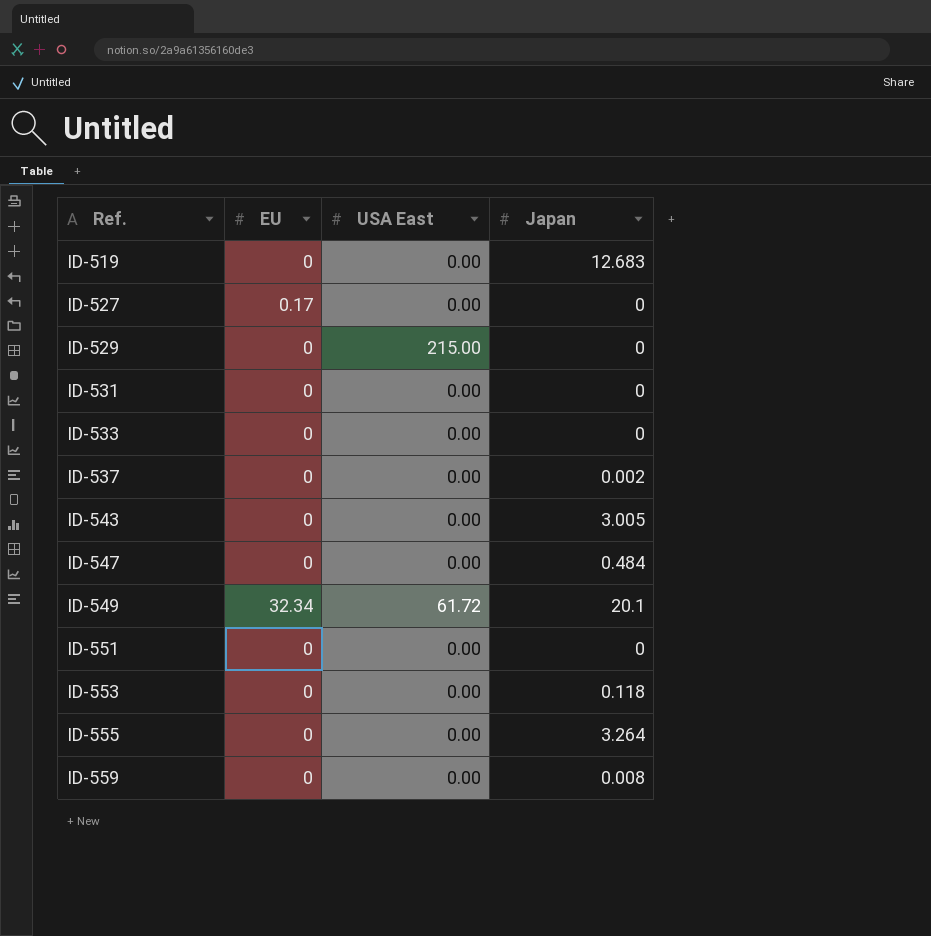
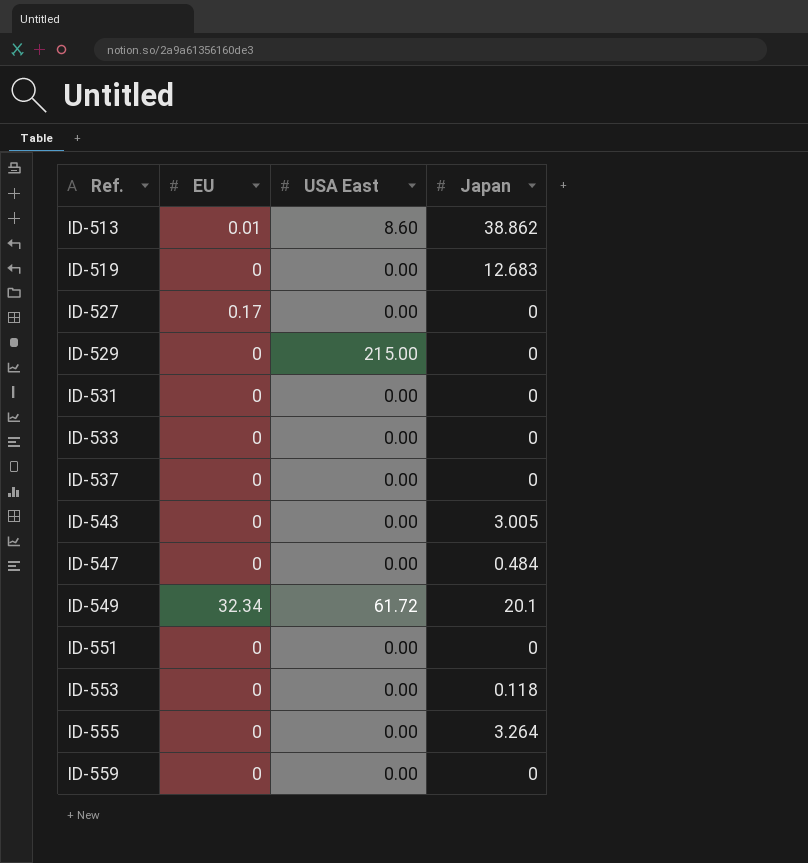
row ID-513: none -> 0.01 | 8.60 | 38.862
ID-537 | Japan: 0.002 -> 0
ID-559 | Japan: 0.008 -> 0

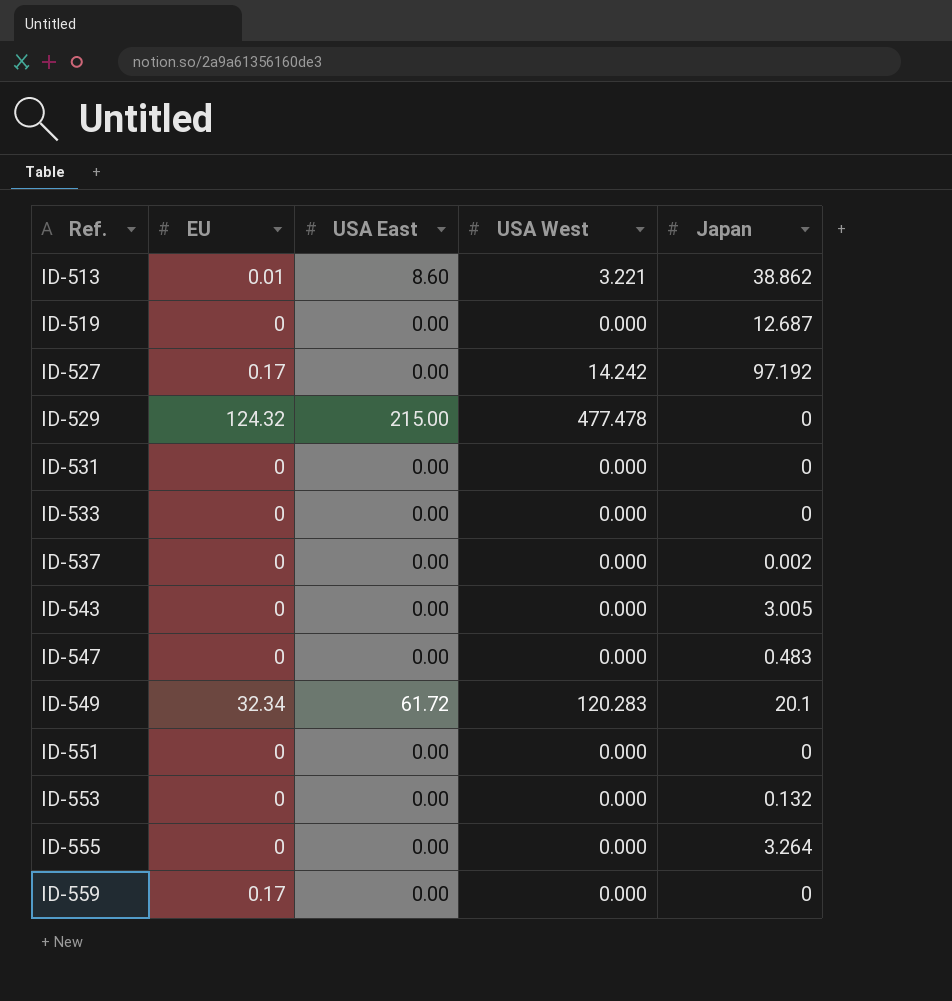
column USA West | position: none -> 4
ID-519 | Japan: 12.683 -> 12.687
ID-527 | Japan: 0 -> 97.192
ID-529 | EU: 0 -> 124.32
ID-537 | Japan: 0 -> 0.002
ID-547 | Japan: 0.484 -> 0.483
ID-553 | Japan: 0.118 -> 0.132
ID-559 | EU: 0 -> 0.17

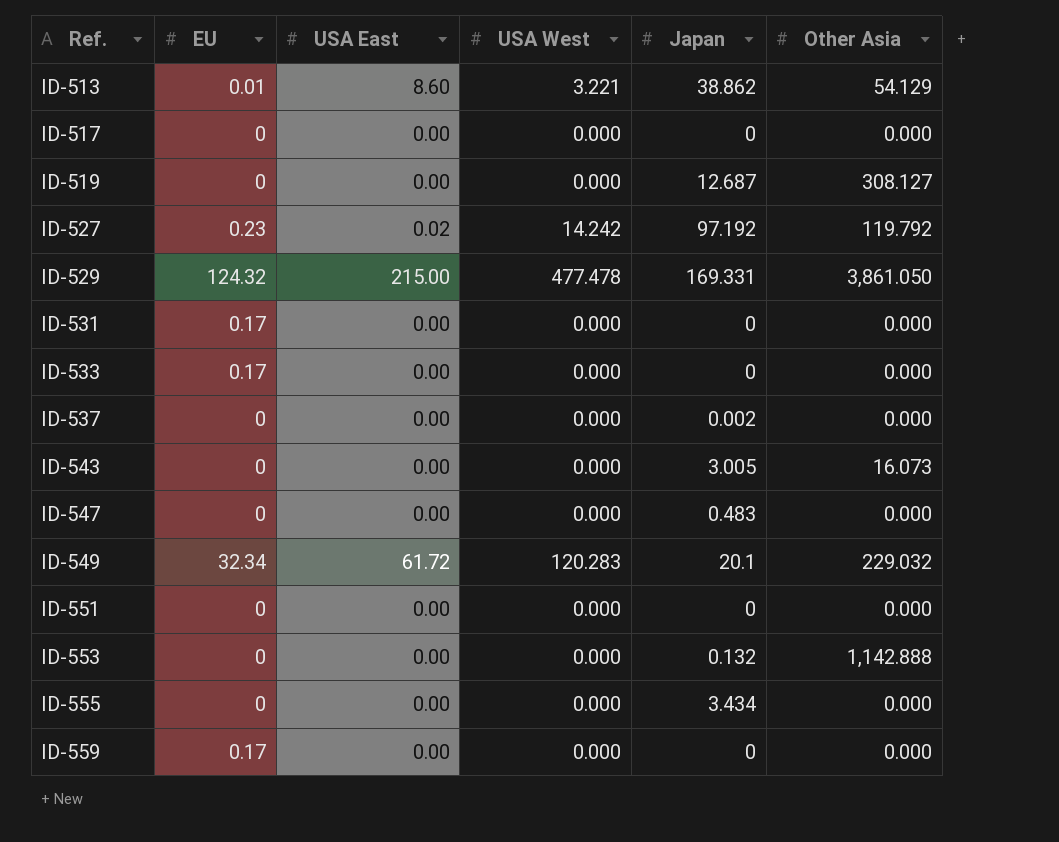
column Other Asia | position: none -> 6
row ID-517: none -> 0 | 0.00 | 0.000 | 0 | 0.000
ID-527 | EU: 0.17 -> 0.23
ID-527 | USA East: 0.00 -> 0.02
ID-529 | Japan: 0 -> 169.331
ID-531 | EU: 0 -> 0.17
ID-533 | EU: 0 -> 0.17
ID-555 | Japan: 3.264 -> 3.434

